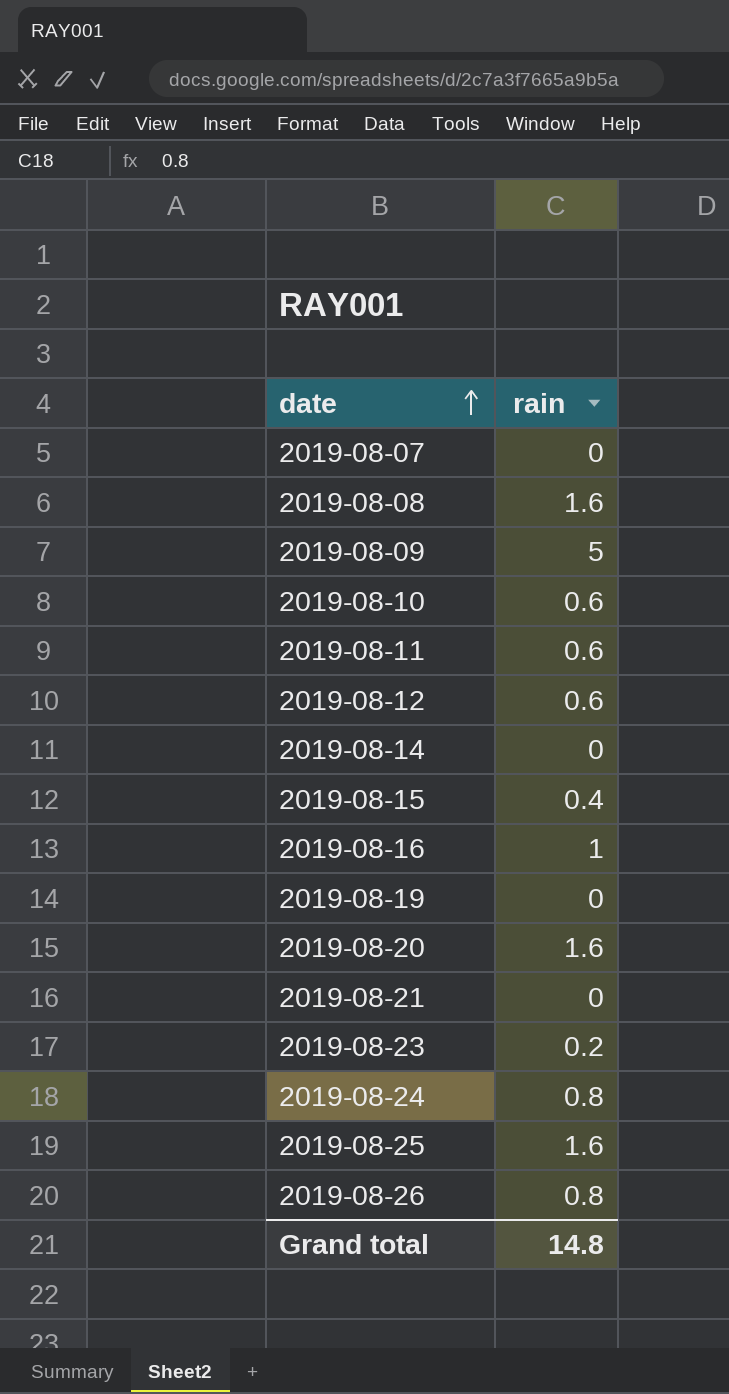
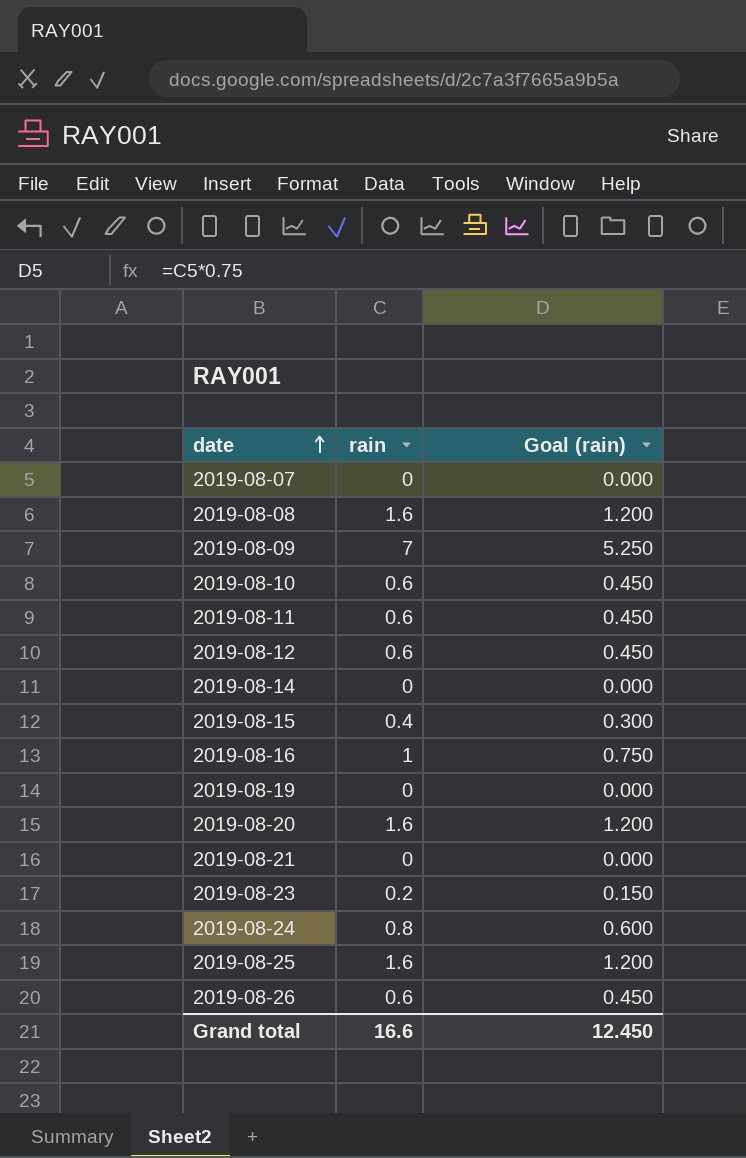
column Goal (rain) | formula: none -> [rain] * 0.75
2019-08-09 | rain: 5 -> 7
2019-08-26 | rain: 0.8 -> 0.6
Grand total | rain: 14.8 -> 16.6

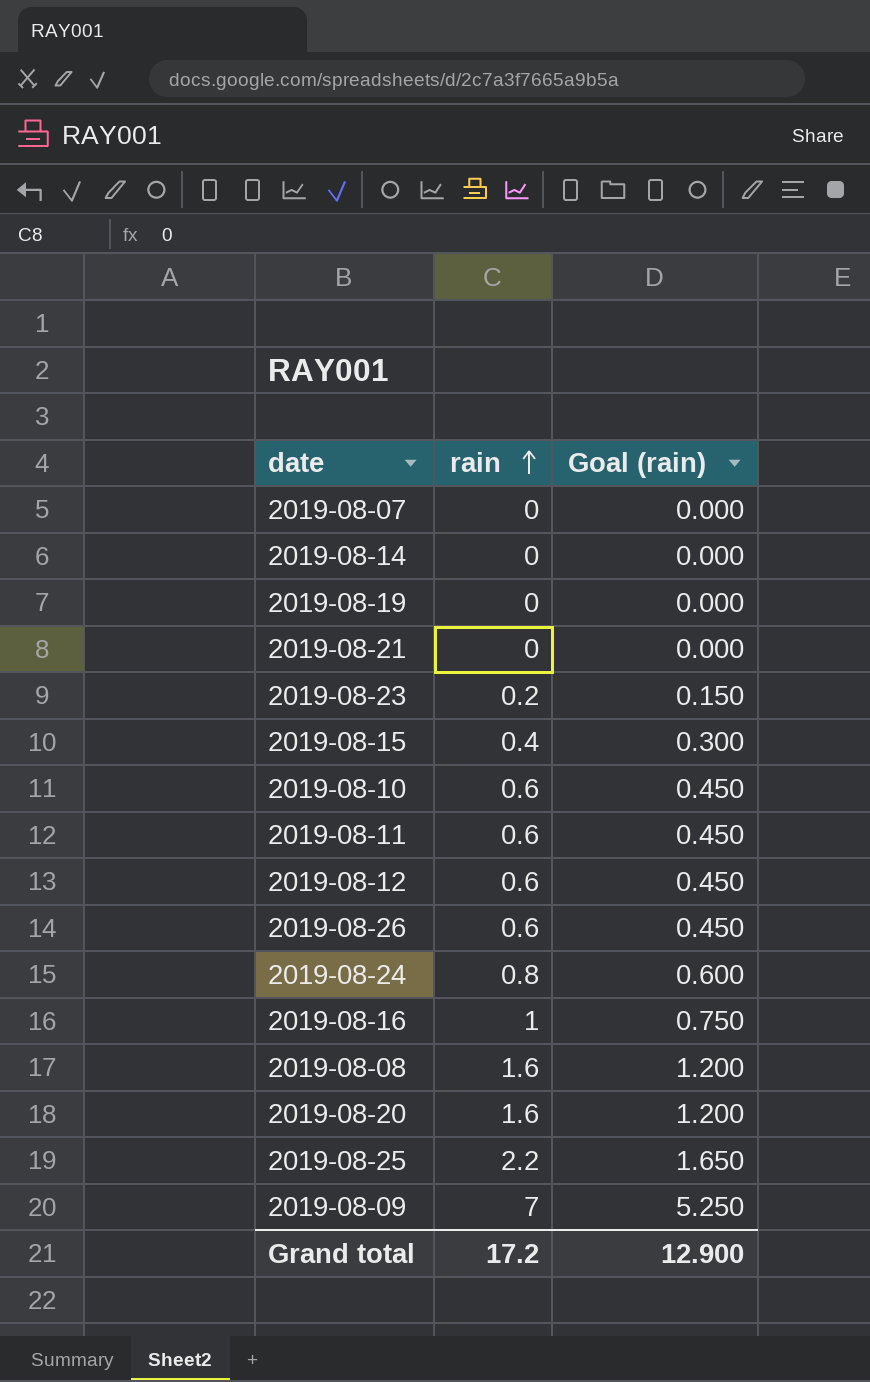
row order: date ascending -> rain ascending
2019-08-25 | rain: 1.6 -> 2.2
2019-08-25 | Goal (rain): 1.200 -> 1.650
Grand total | rain: 16.6 -> 17.2
Grand total | Goal (rain): 12.450 -> 12.900

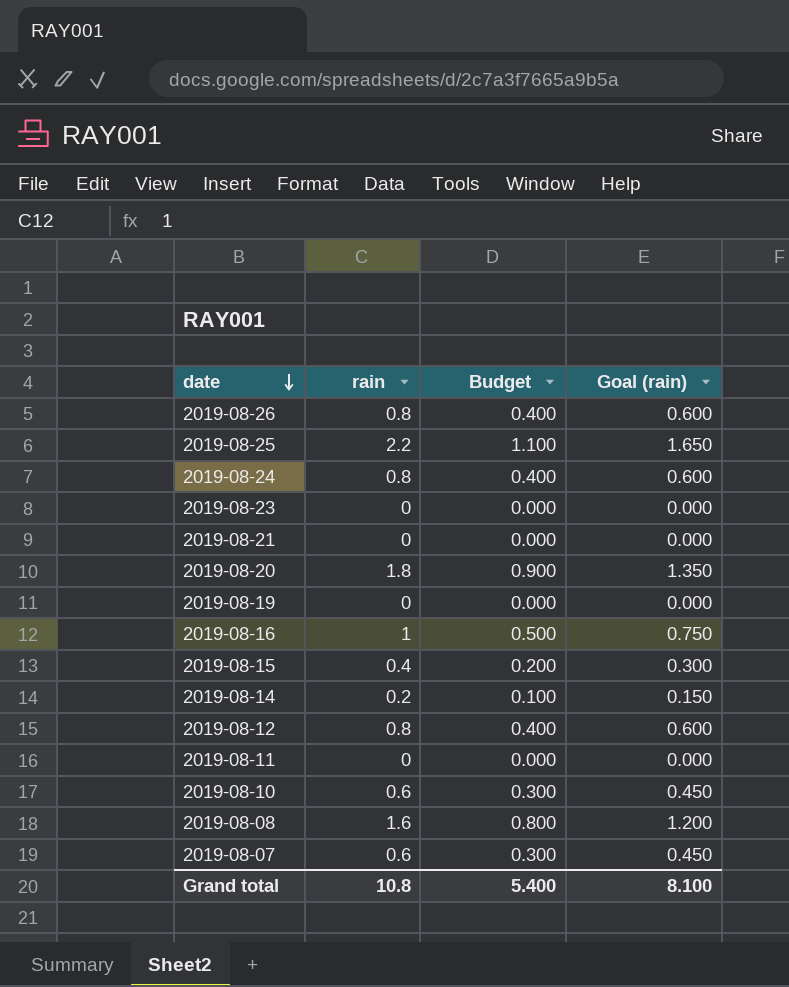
row order: rain ascending -> date descending
column Budget | formula: none -> [rain] * 0.5
row 2019-08-09: 7 | 5.250 -> none
2019-08-26 | rain: 0.6 -> 0.8
2019-08-26 | Goal (rain): 0.450 -> 0.600
2019-08-23 | rain: 0.2 -> 0
2019-08-23 | Goal (rain): 0.150 -> 0.000
2019-08-20 | rain: 1.6 -> 1.8
2019-08-20 | Goal (rain): 1.200 -> 1.350
2019-08-14 | rain: 0 -> 0.2
2019-08-14 | Goal (rain): 0.000 -> 0.150
2019-08-12 | rain: 0.6 -> 0.8
2019-08-12 | Goal (rain): 0.450 -> 0.600
2019-08-11 | rain: 0.6 -> 0
2019-08-11 | Goal (rain): 0.450 -> 0.000
2019-08-07 | rain: 0 -> 0.6
2019-08-07 | Goal (rain): 0.000 -> 0.450
Grand total | rain: 17.2 -> 10.8
Grand total | Goal (rain): 12.900 -> 8.100

